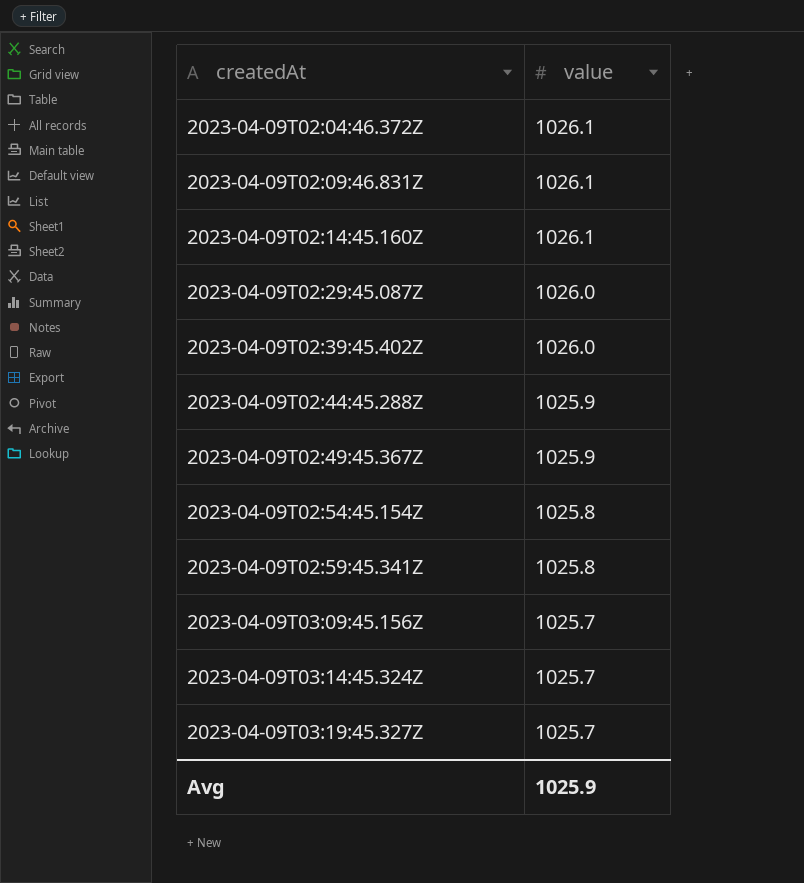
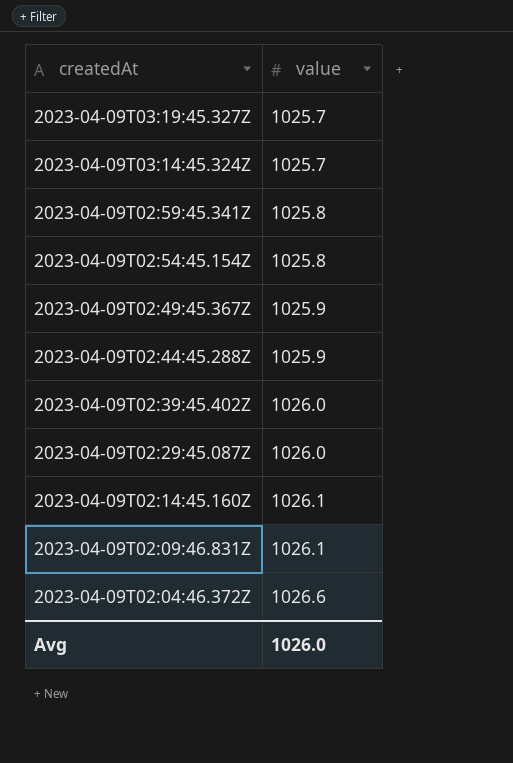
row order: createdAt ascending -> createdAt descending
row 2023-04-09T03:09:45.156Z: 1025.7 -> none
2023-04-09T02:04:46.372Z | value: 1026.1 -> 1026.6
Avg | value: 1025.9 -> 1026.0

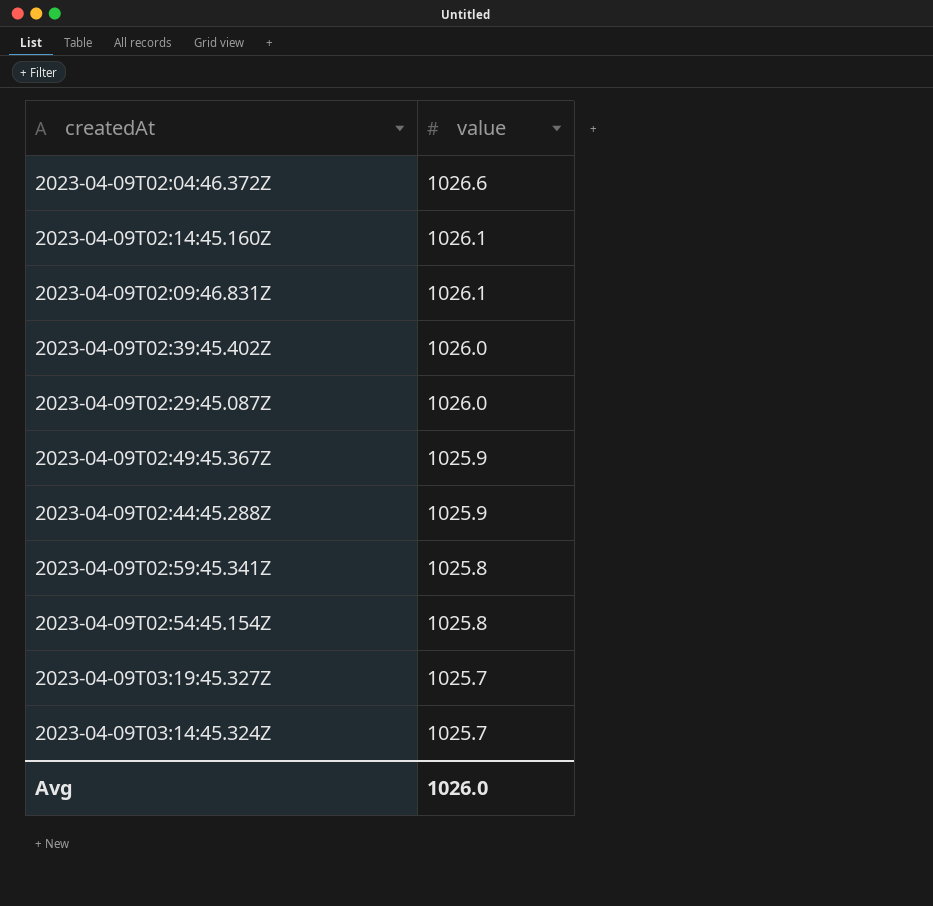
row order: createdAt descending -> value descending

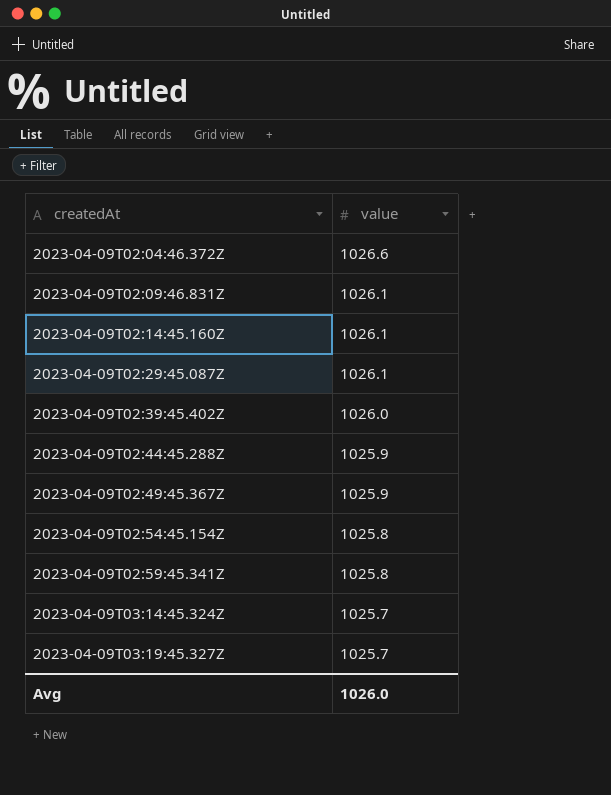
row order: value descending -> createdAt ascending
2023-04-09T02:29:45.087Z | value: 1026.0 -> 1026.1

